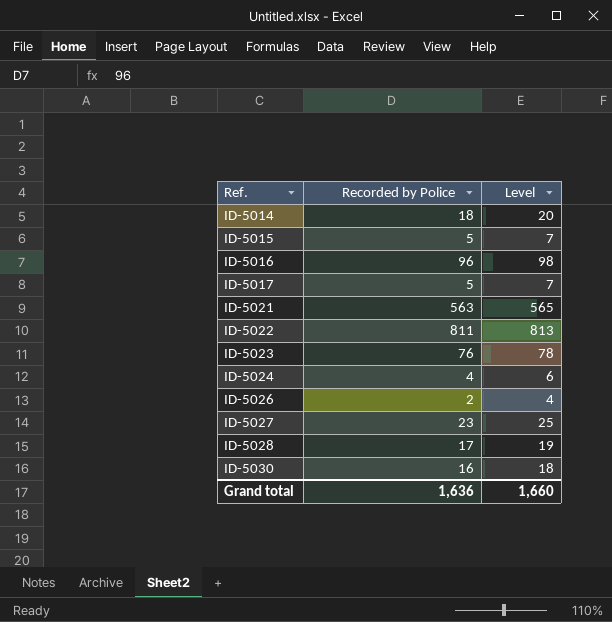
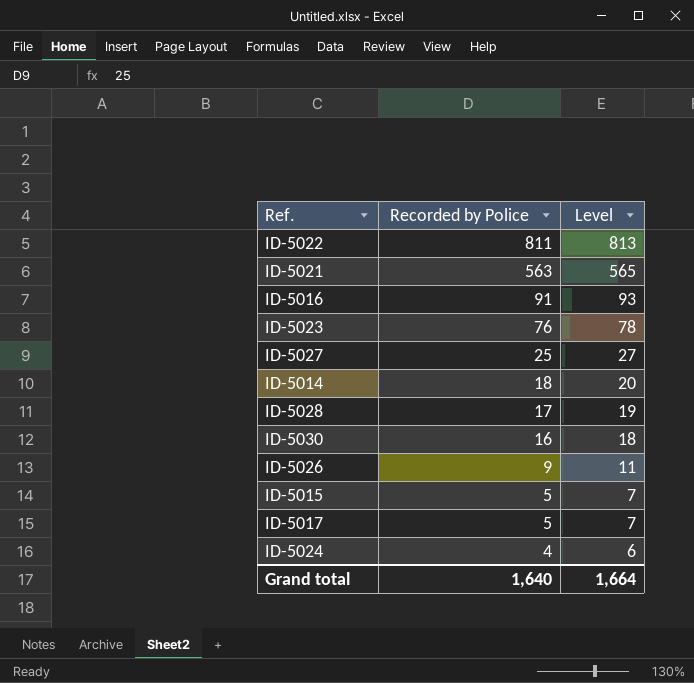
row order: Ref. ascending -> Recorded by Police descending
ID-5016 | Recorded by Police: 96 -> 91
ID-5016 | Level: 98 -> 93
ID-5027 | Recorded by Police: 23 -> 25
ID-5027 | Level: 25 -> 27
ID-5026 | Recorded by Police: 2 -> 9
ID-5026 | Level: 4 -> 11
Grand total | Recorded by Police: 1,636 -> 1,640
Grand total | Level: 1,660 -> 1,664

